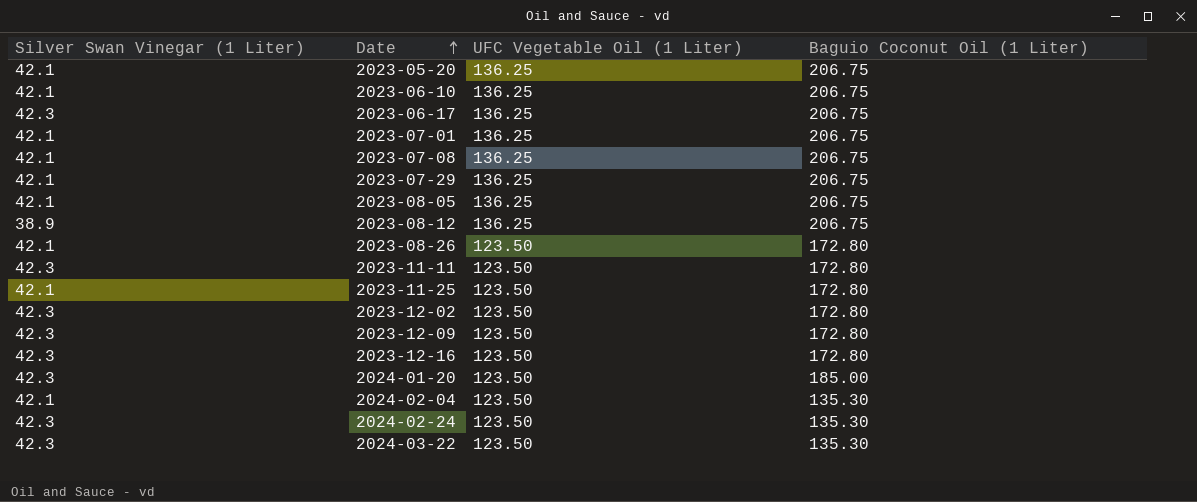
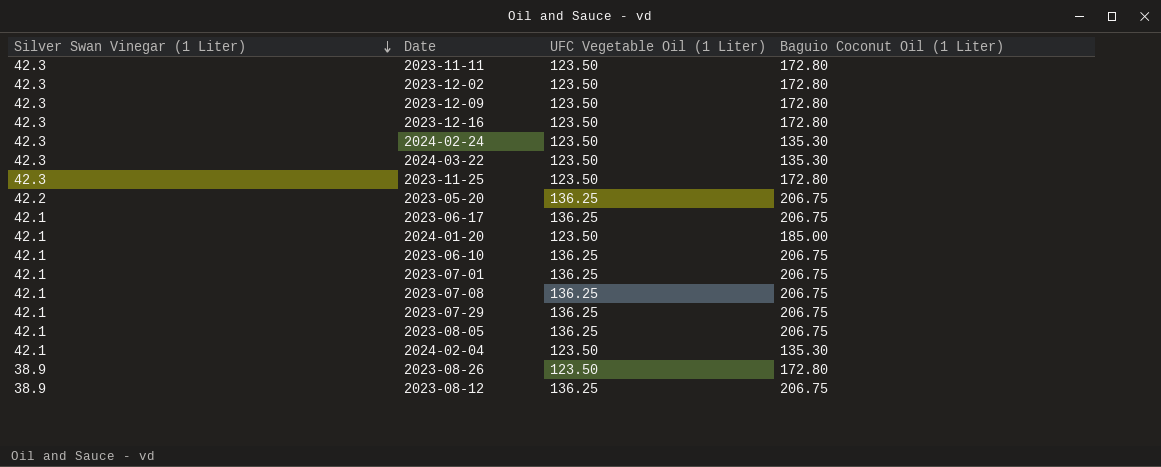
row order: Date ascending -> Silver Swan Vinegar (1 Liter) descending
2023-11-25 | Silver Swan Vinegar (1 Liter): 42.1 -> 42.3
2023-05-20 | Silver Swan Vinegar (1 Liter): 42.1 -> 42.2
2023-06-17 | Silver Swan Vinegar (1 Liter): 42.3 -> 42.1
2024-01-20 | Silver Swan Vinegar (1 Liter): 42.3 -> 42.1
2023-08-26 | Silver Swan Vinegar (1 Liter): 42.1 -> 38.9

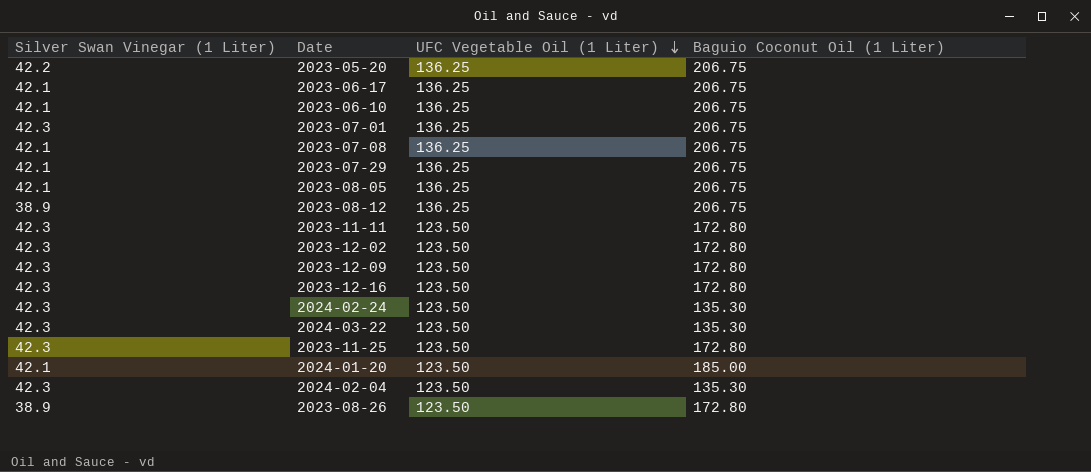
row order: Silver Swan Vinegar (1 Liter) descending -> UFC Vegetable Oil (1 Liter) descending
2023-07-01 | Silver Swan Vinegar (1 Liter): 42.1 -> 42.3
2024-02-04 | Silver Swan Vinegar (1 Liter): 42.1 -> 42.3

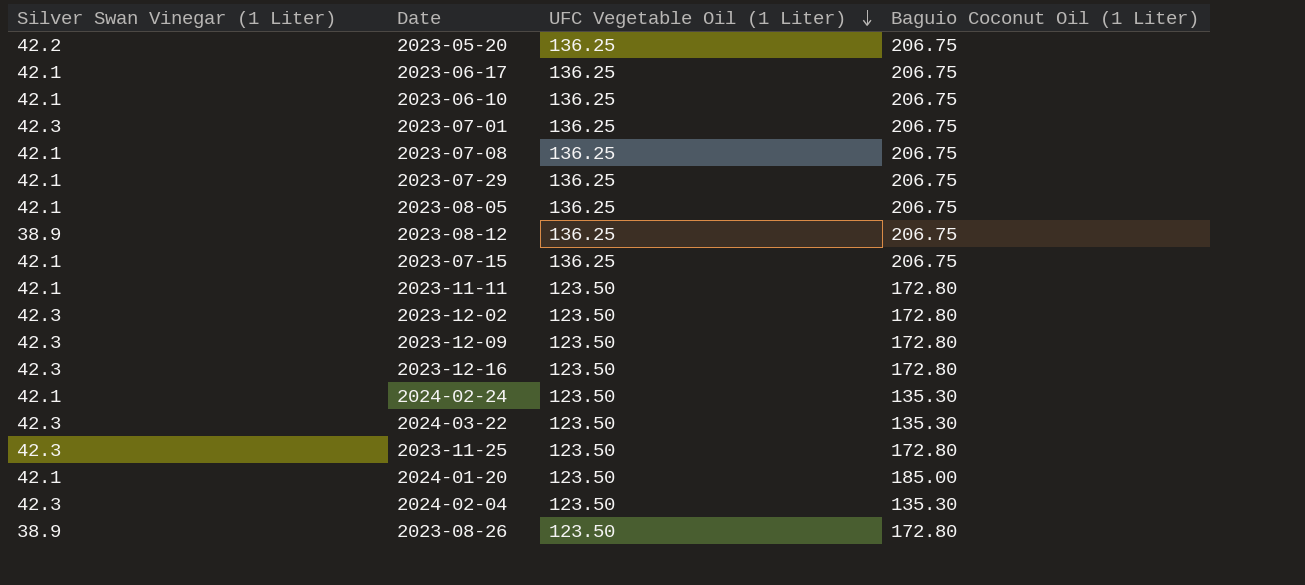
row 2023-07-15: none -> 42.1 | 136.25 | 206.75
2023-11-11 | Silver Swan Vinegar (1 Liter): 42.3 -> 42.1
2024-02-24 | Silver Swan Vinegar (1 Liter): 42.3 -> 42.1

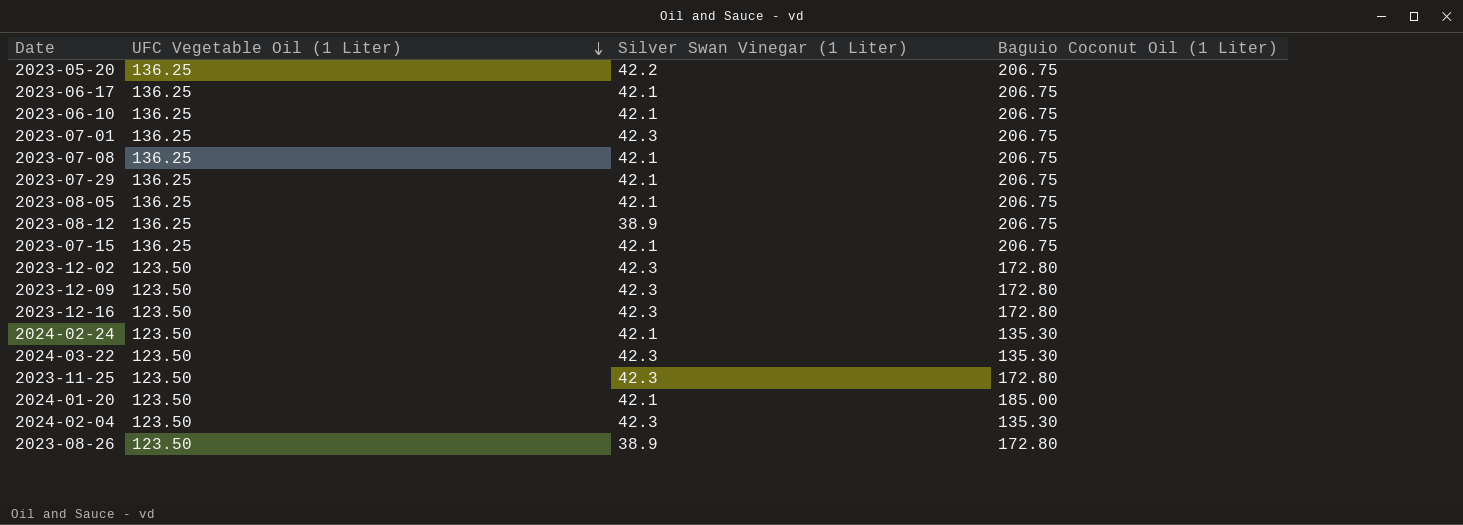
column Silver Swan Vinegar (1 Liter) | position: 1 -> 3
row 2023-11-11: 42.1 | 123.50 | 172.80 -> none

